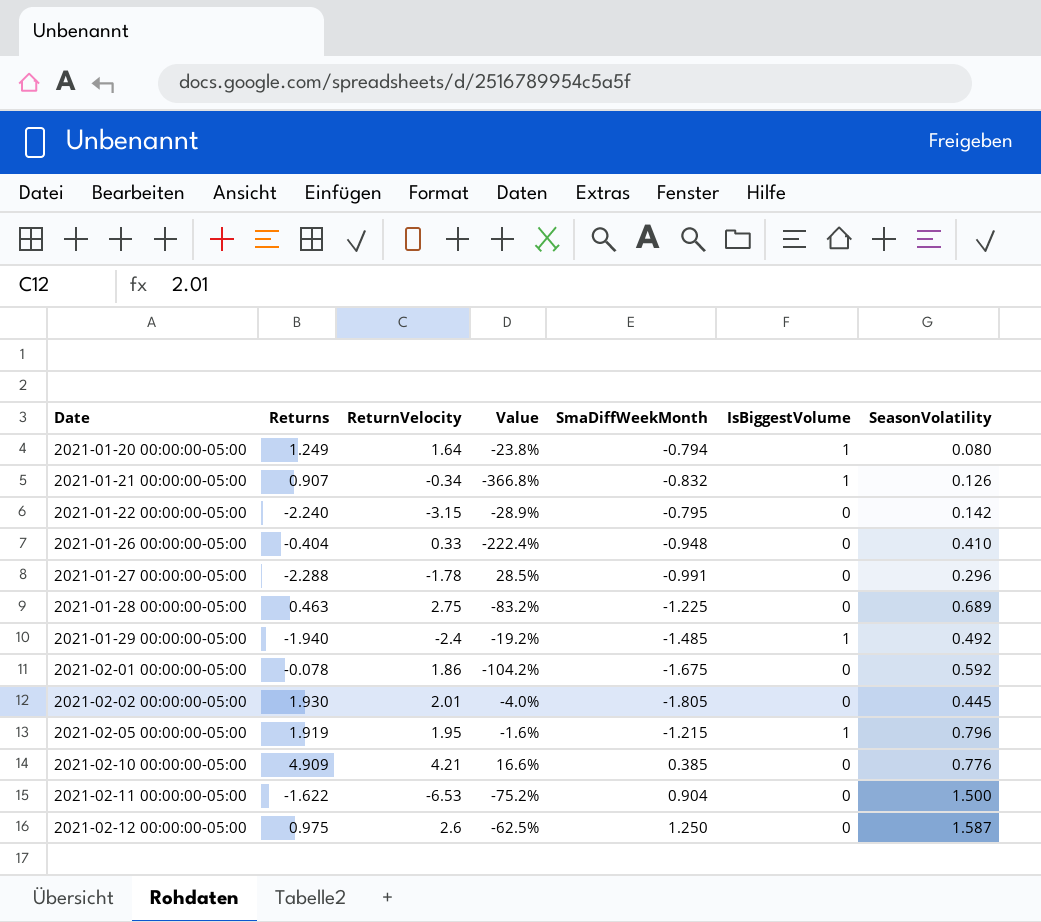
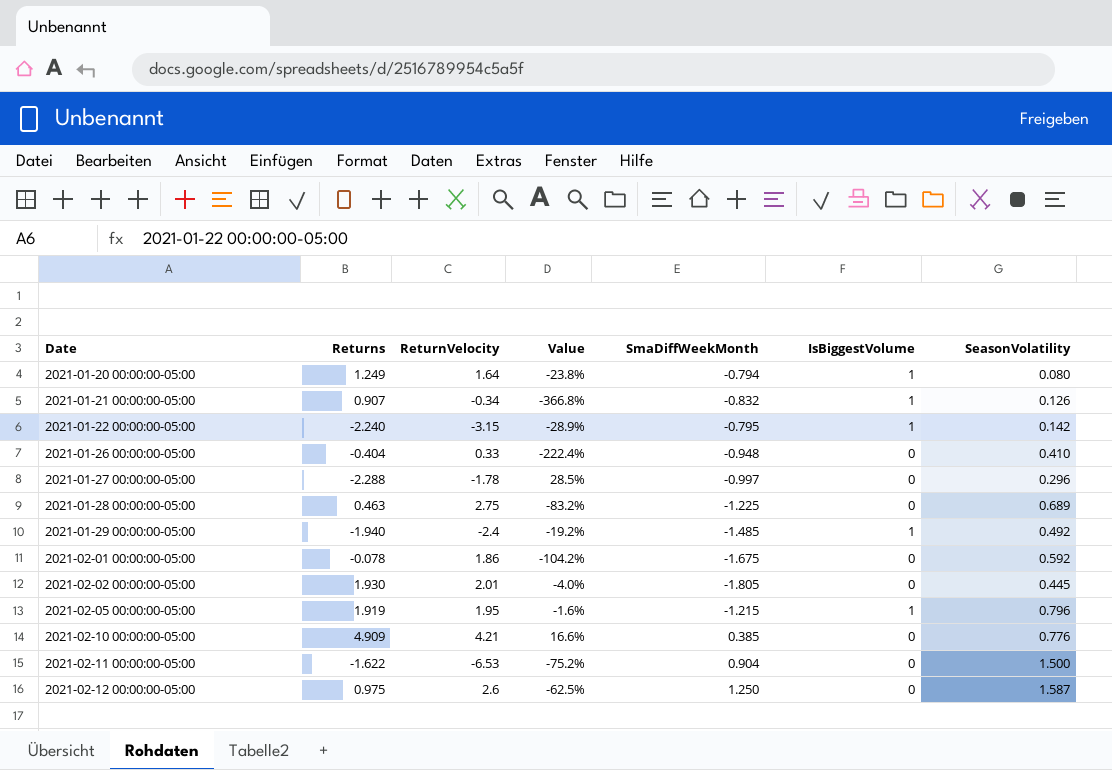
2021-01-22 00:00:00-05:00 | IsBiggestVolume: 0 -> 1
2021-01-27 00:00:00-05:00 | SmaDiffWeekMonth: -0.991 -> -0.997

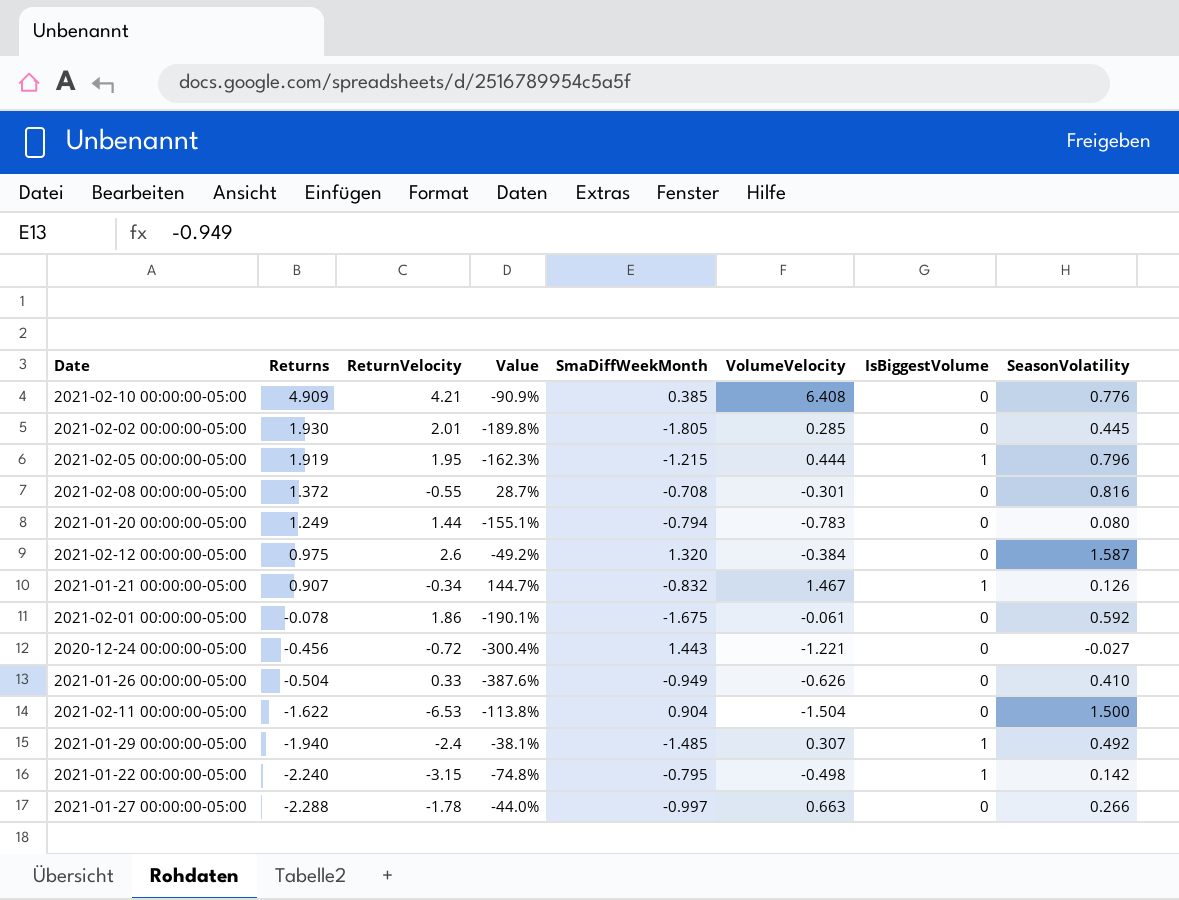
row order: Date ascending -> Returns descending
column Value | formula: ([Returns] - [ReturnVelocity]) / [ReturnVelocity] -> ([SmaDiffWeekMonth] - [ReturnVelocity]) / [ReturnVelocity]
column VolumeVelocity | position: none -> 6
row 2021-01-28 00:00:00-05:00: 0.463 | 2.75 | -83.2% | -1.225 | 0 | 0.689 -> none
row 2021-02-08 00:00:00-05:00: none -> 1.372 | -0.55 | 28.7% | -0.708 | -0.301 | 0 | 0.816
2021-01-20 00:00:00-05:00 | ReturnVelocity: 1.64 -> 1.44
2021-01-20 00:00:00-05:00 | IsBiggestVolume: 1 -> 0
2021-02-12 00:00:00-05:00 | SmaDiffWeekMonth: 1.250 -> 1.320
row 2020-12-24 00:00:00-05:00: none -> -0.456 | -0.72 | -300.4% | 1.443 | -1.221 | 0 | -0.027
2021-01-26 00:00:00-05:00 | Returns: -0.404 -> -0.504
2021-01-26 00:00:00-05:00 | SmaDiffWeekMonth: -0.948 -> -0.949
2021-01-27 00:00:00-05:00 | SeasonVolatility: 0.296 -> 0.266

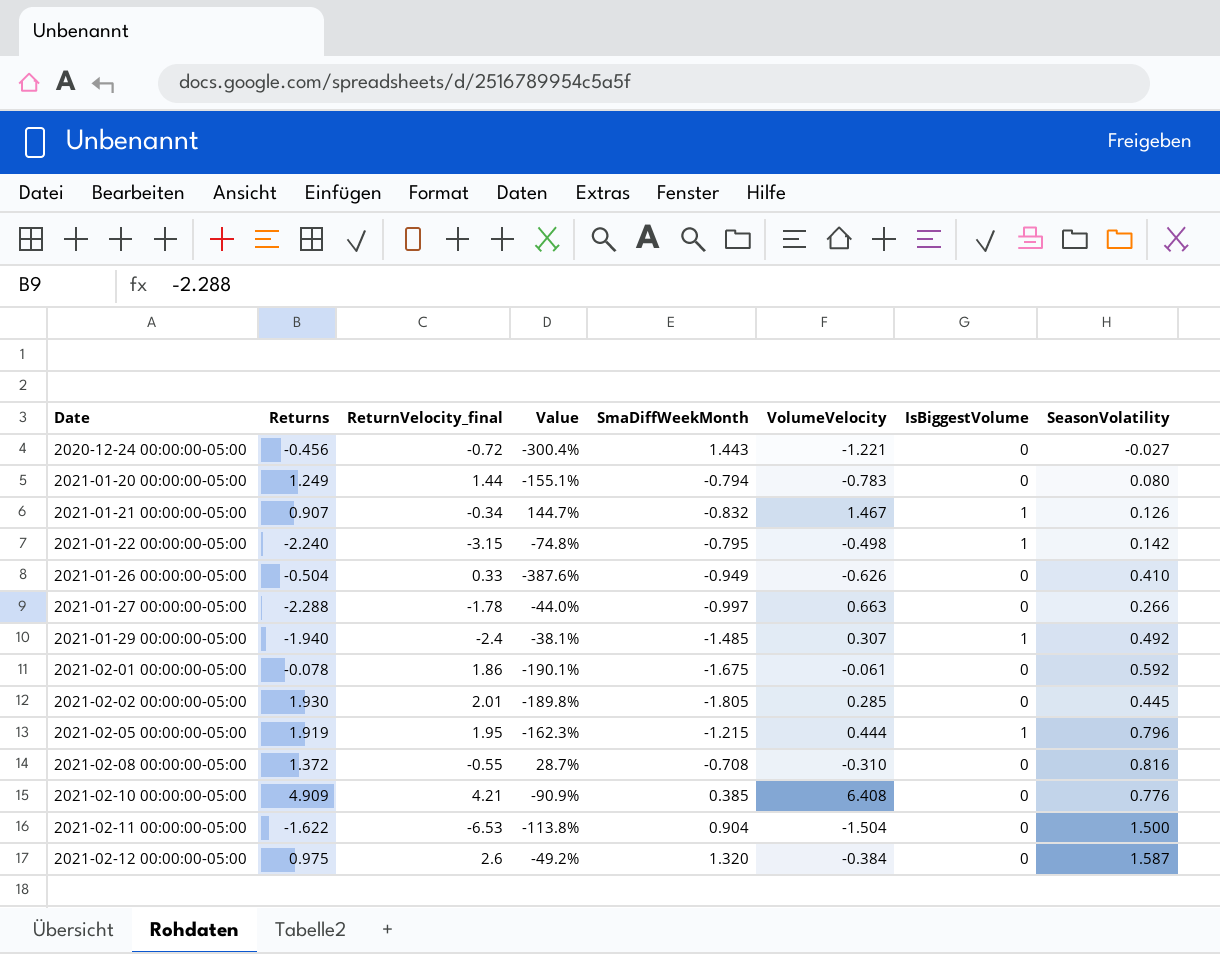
row order: Returns descending -> Date ascending
column name: ReturnVelocity -> ReturnVelocity_final
2021-02-08 00:00:00-05:00 | VolumeVelocity: -0.301 -> -0.310

